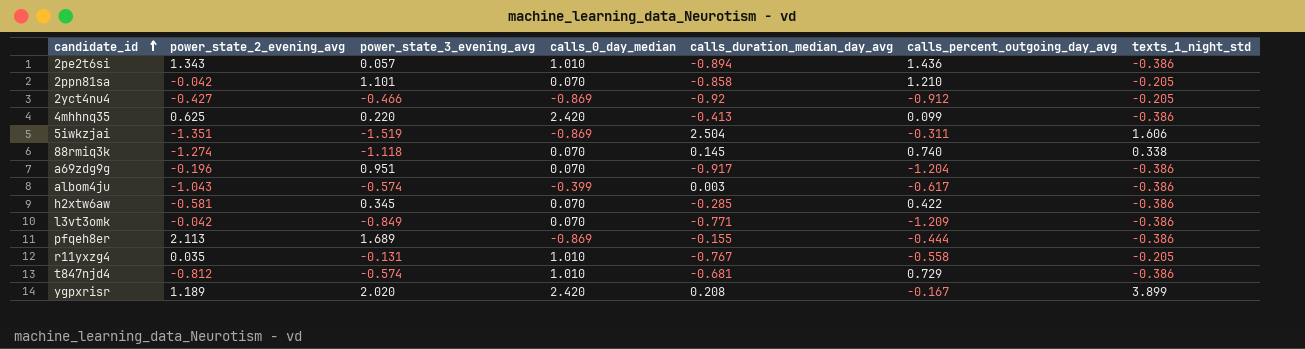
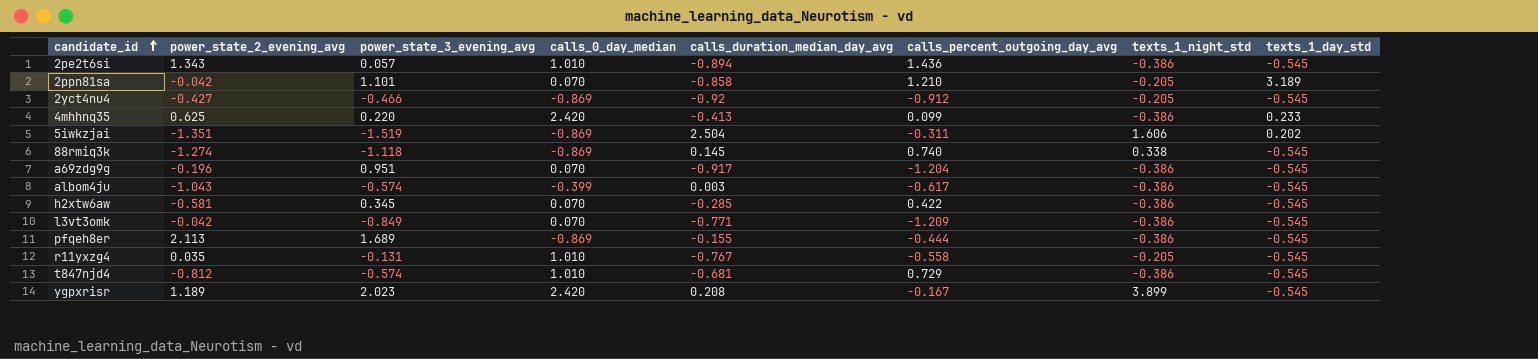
column texts_1_day_std | position: none -> 8
88rmiq3k | calls_0_day_median: 0.070 -> -0.869
ygpxrisr | power_state_3_evening_avg: 2.020 -> 2.023

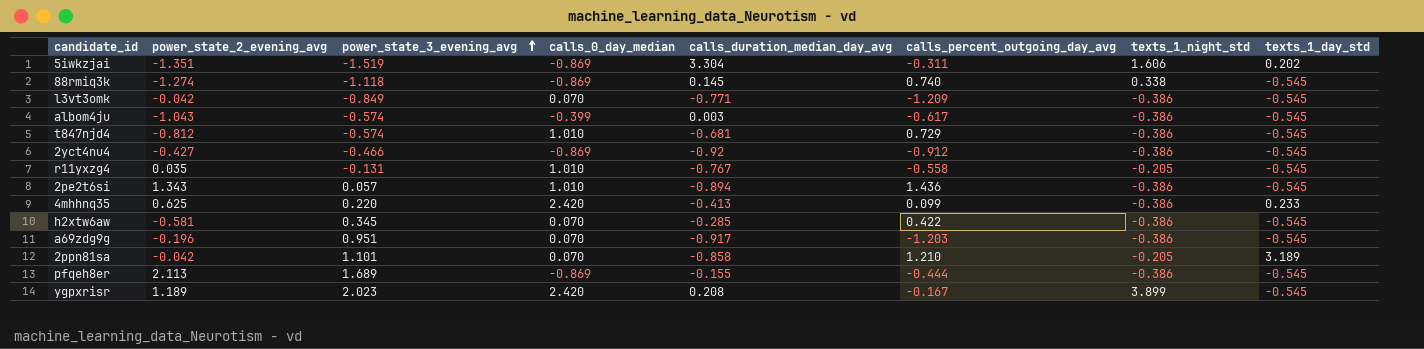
row order: candidate_id ascending -> power_state_3_evening_avg ascending
5iwkzjai | calls_duration_median_day_avg: 2.504 -> 3.304
2yct4nu4 | texts_1_night_std: -0.205 -> -0.386
a69zdg9g | calls_percent_outgoing_day_avg: -1.204 -> -1.203

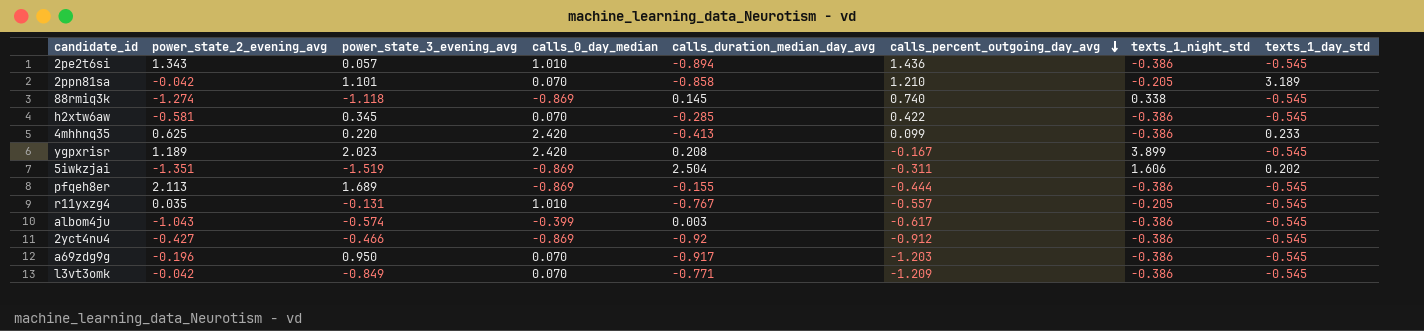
row order: power_state_3_evening_avg ascending -> calls_percent_outgoing_day_avg descending
row t847njd4: -0.812 | -0.574 | 1.010 | -0.681 | 0.729 | -0.386 | -0.545 -> none
5iwkzjai | calls_duration_median_day_avg: 3.304 -> 2.504
r11yxzg4 | calls_percent_outgoing_day_avg: -0.558 -> -0.557
a69zdg9g | power_state_3_evening_avg: 0.951 -> 0.950

